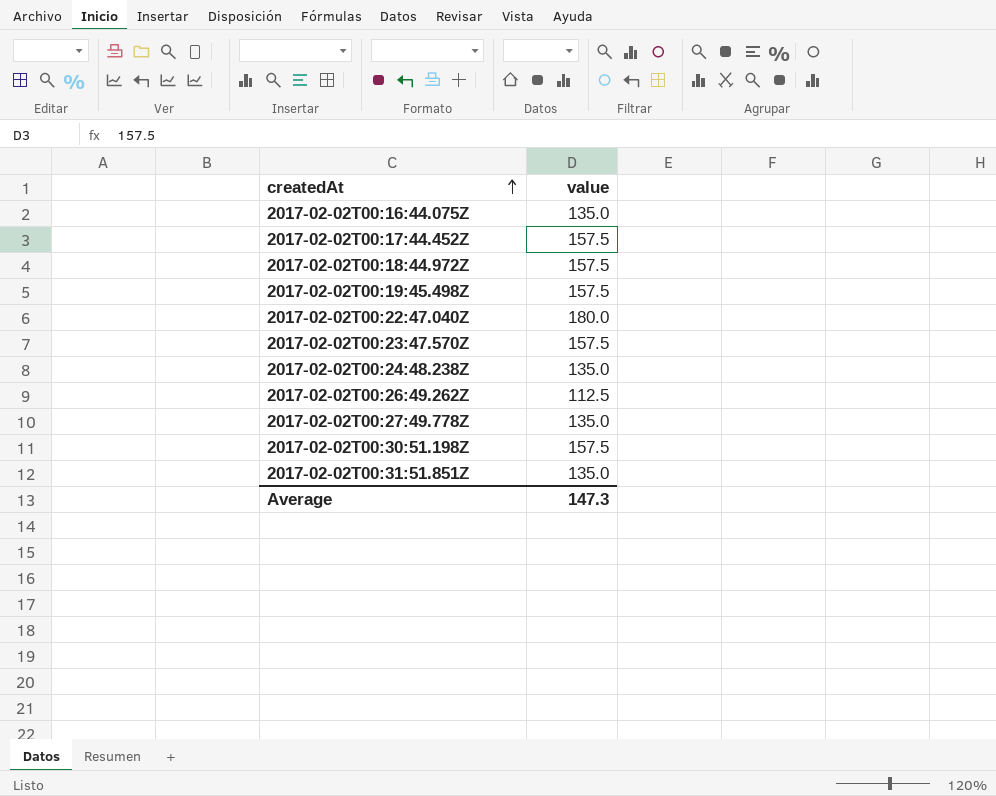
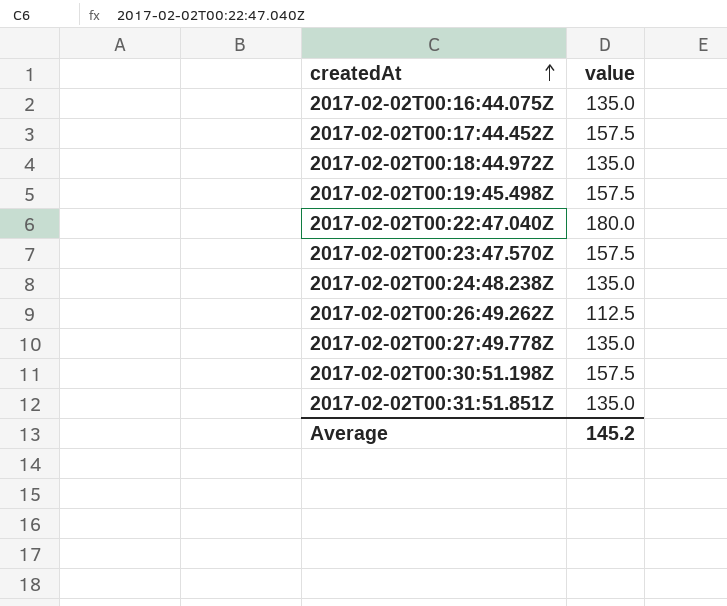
2017-02-02T00:18:44.972Z | value: 157.5 -> 135.0
Average | value: 147.3 -> 145.2

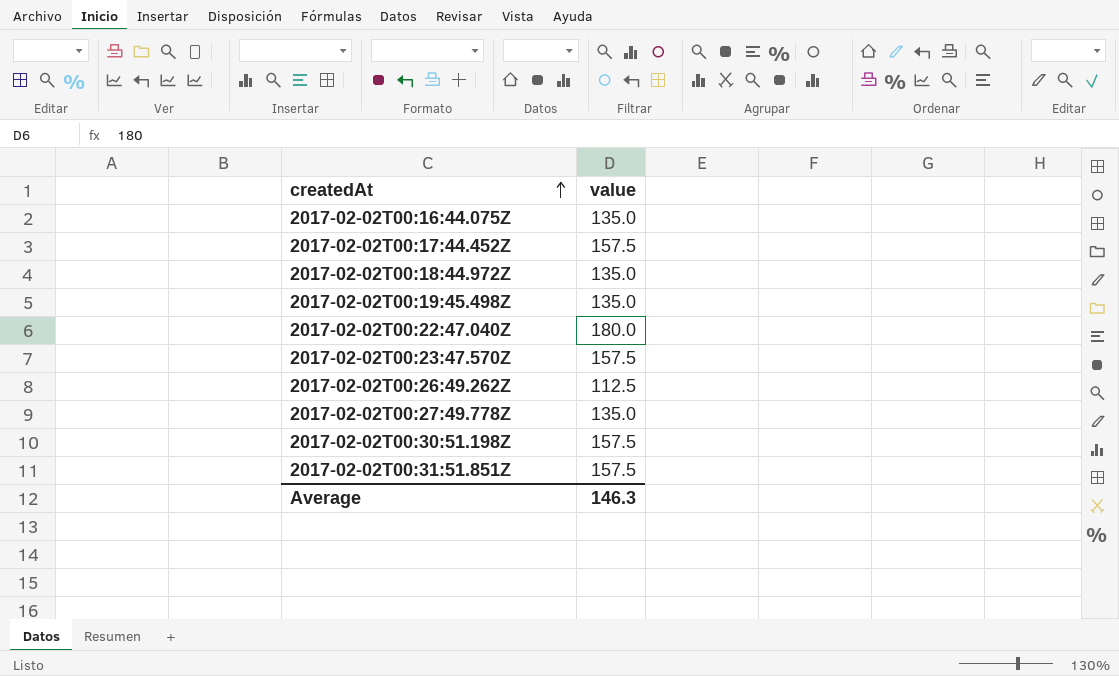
row 2017-02-02T00:24:48.238Z: 135.0 -> none
2017-02-02T00:19:45.498Z | value: 157.5 -> 135.0
2017-02-02T00:31:51.851Z | value: 135.0 -> 157.5
Average | value: 145.2 -> 146.3

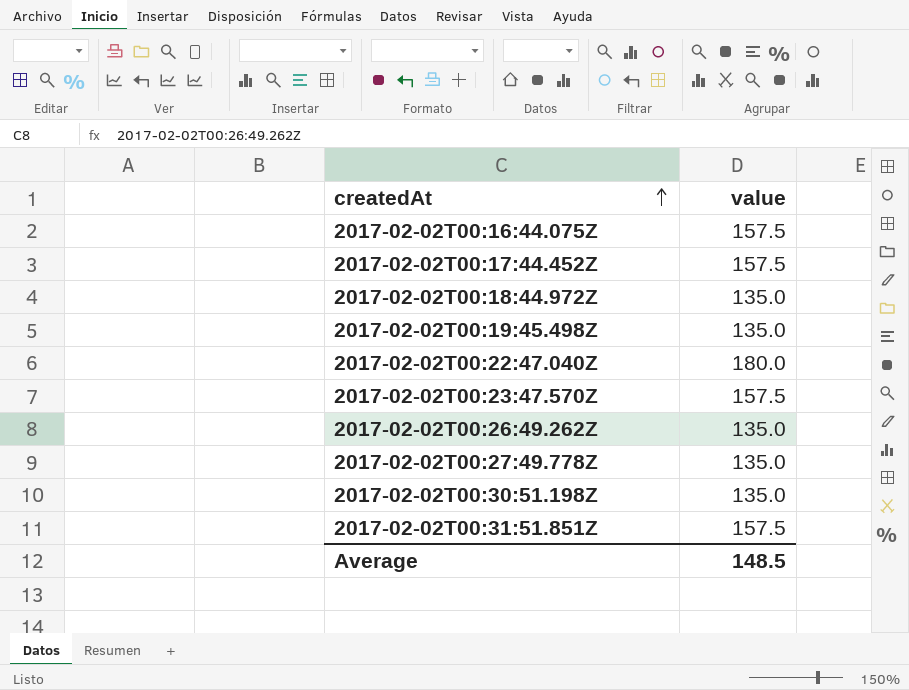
2017-02-02T00:16:44.075Z | value: 135.0 -> 157.5
2017-02-02T00:26:49.262Z | value: 112.5 -> 135.0
2017-02-02T00:30:51.198Z | value: 157.5 -> 135.0
Average | value: 146.3 -> 148.5

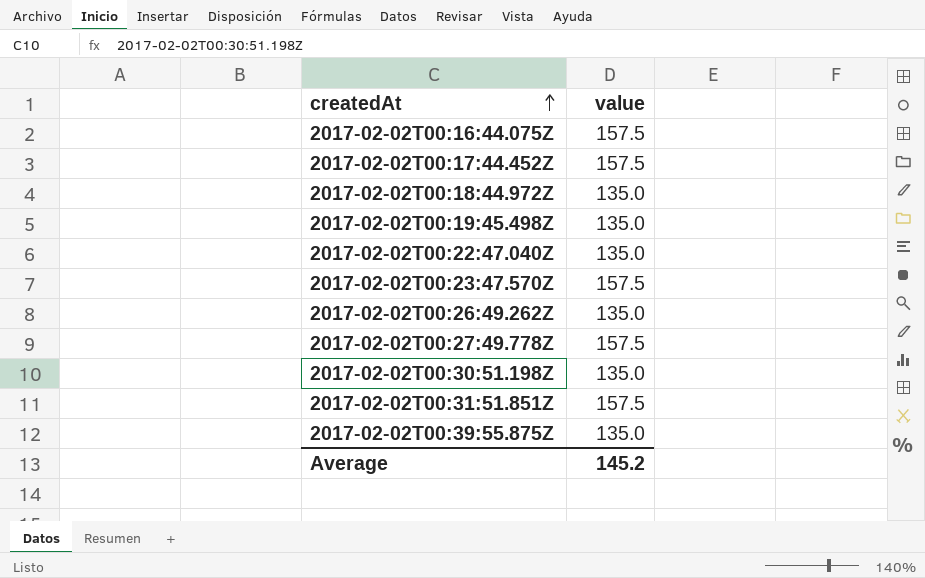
2017-02-02T00:22:47.040Z | value: 180.0 -> 135.0
2017-02-02T00:27:49.778Z | value: 135.0 -> 157.5
row 2017-02-02T00:39:55.875Z: none -> 135.0
Average | value: 148.5 -> 145.2

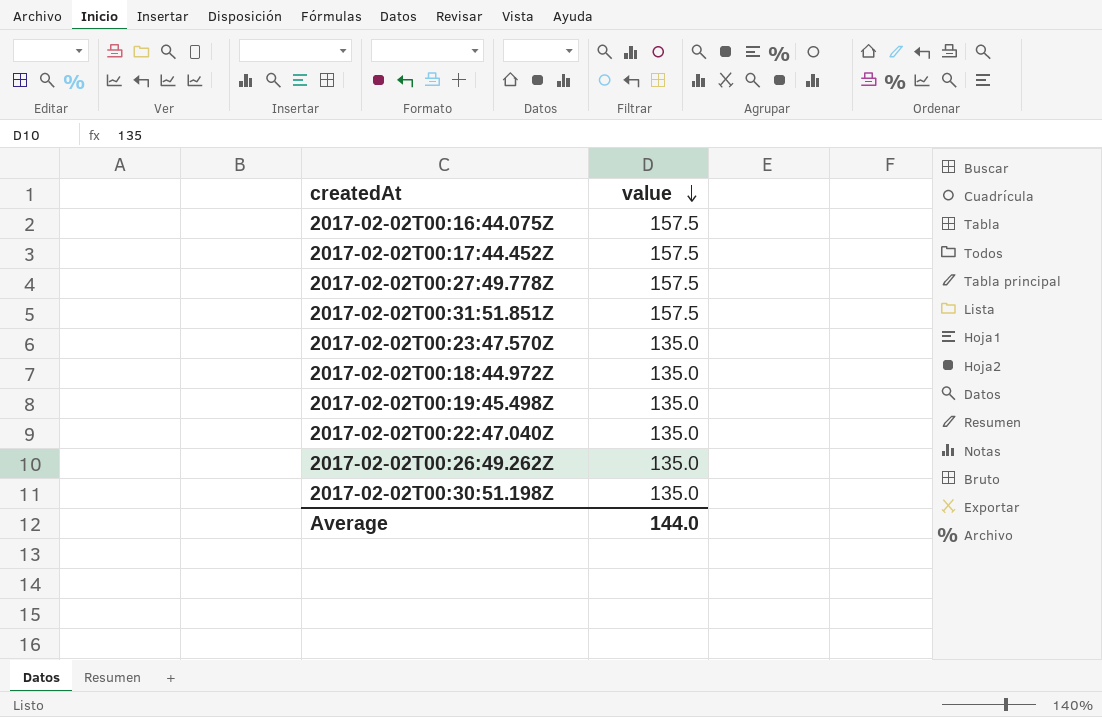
row order: createdAt ascending -> value descending
row 2017-02-02T00:39:55.875Z: 135.0 -> none
2017-02-02T00:23:47.570Z | value: 157.5 -> 135.0
Average | value: 145.2 -> 144.0

